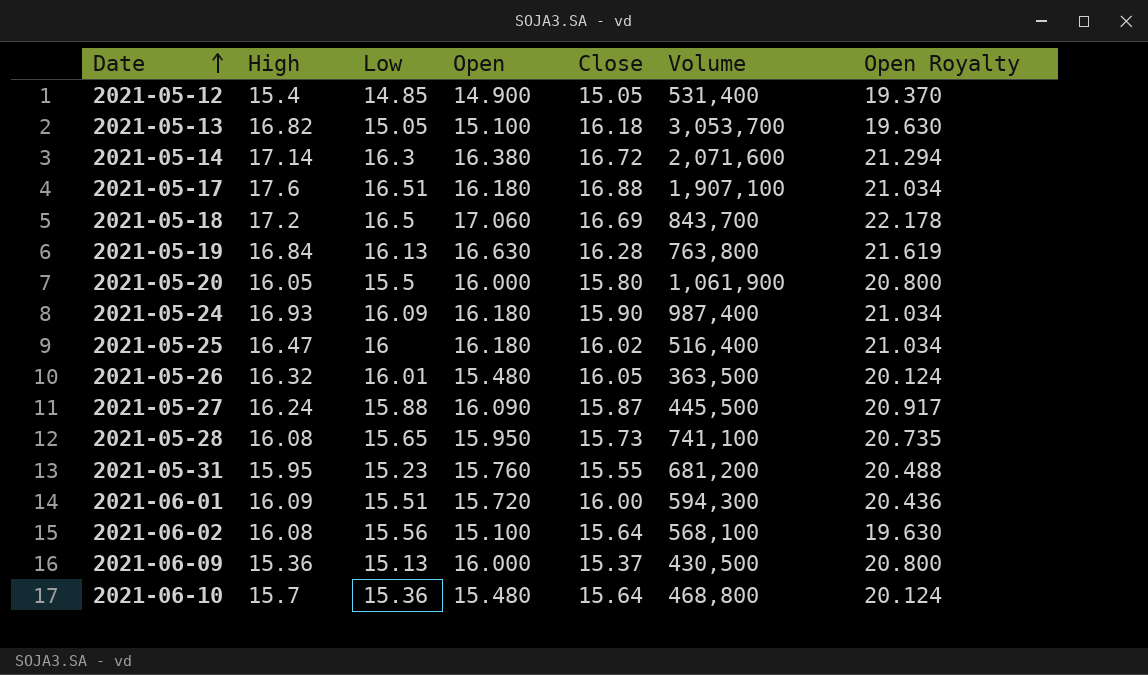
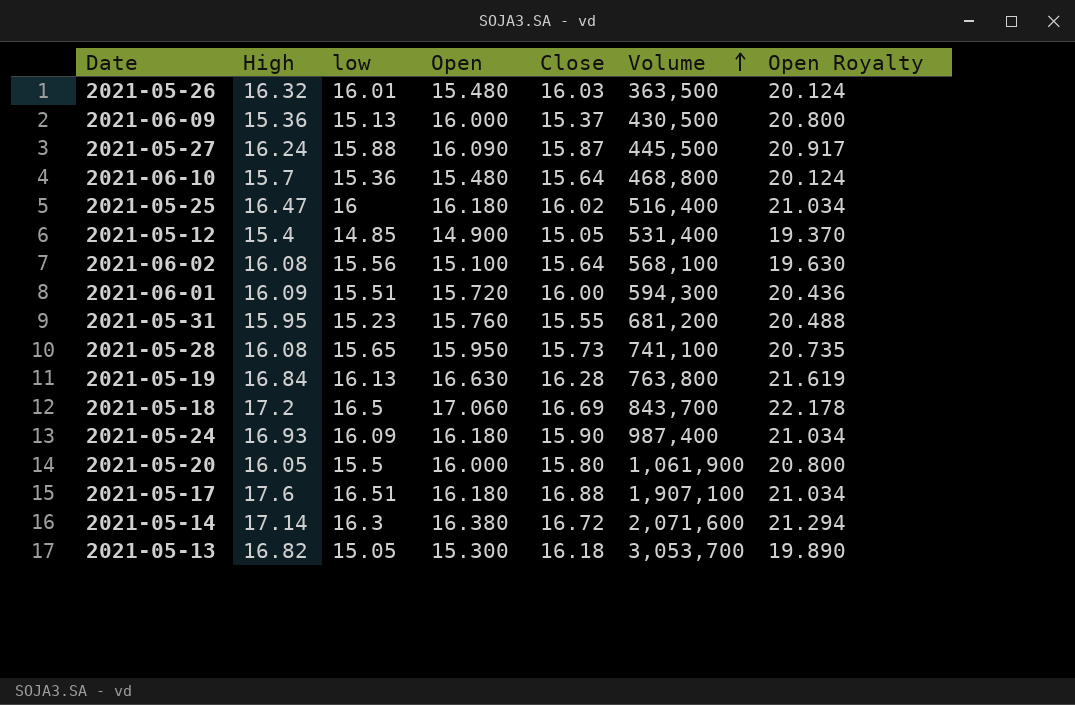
row order: Date ascending -> Volume ascending
column name: Low -> low
2021-05-26 | Close: 16.05 -> 16.03
2021-05-13 | Open: 15.100 -> 15.300
2021-05-13 | Open Royalty: 19.630 -> 19.890

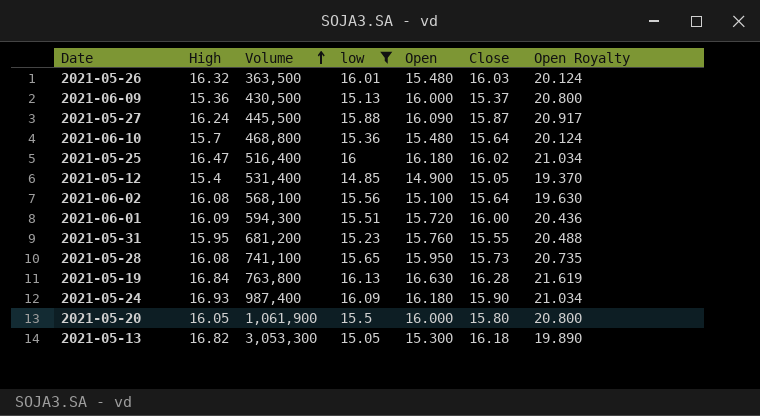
filter: none -> low <= 16.13
column Volume | position: 6 -> 3
2021-05-13 | Volume: 3,053,700 -> 3,053,300

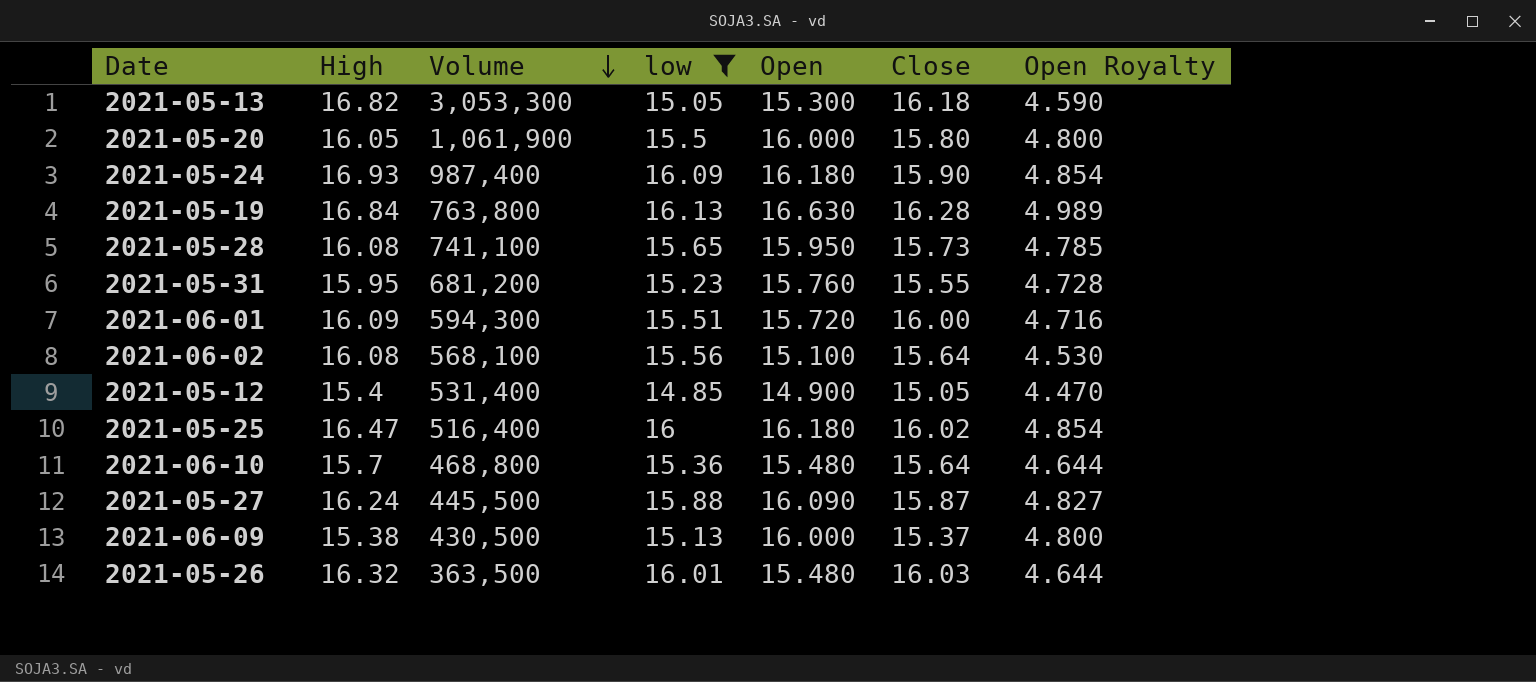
row order: Volume ascending -> Volume descending
column Open Royalty | formula: [Open] * 1.3 -> [Open] * 0.3
2021-06-09 | High: 15.36 -> 15.38

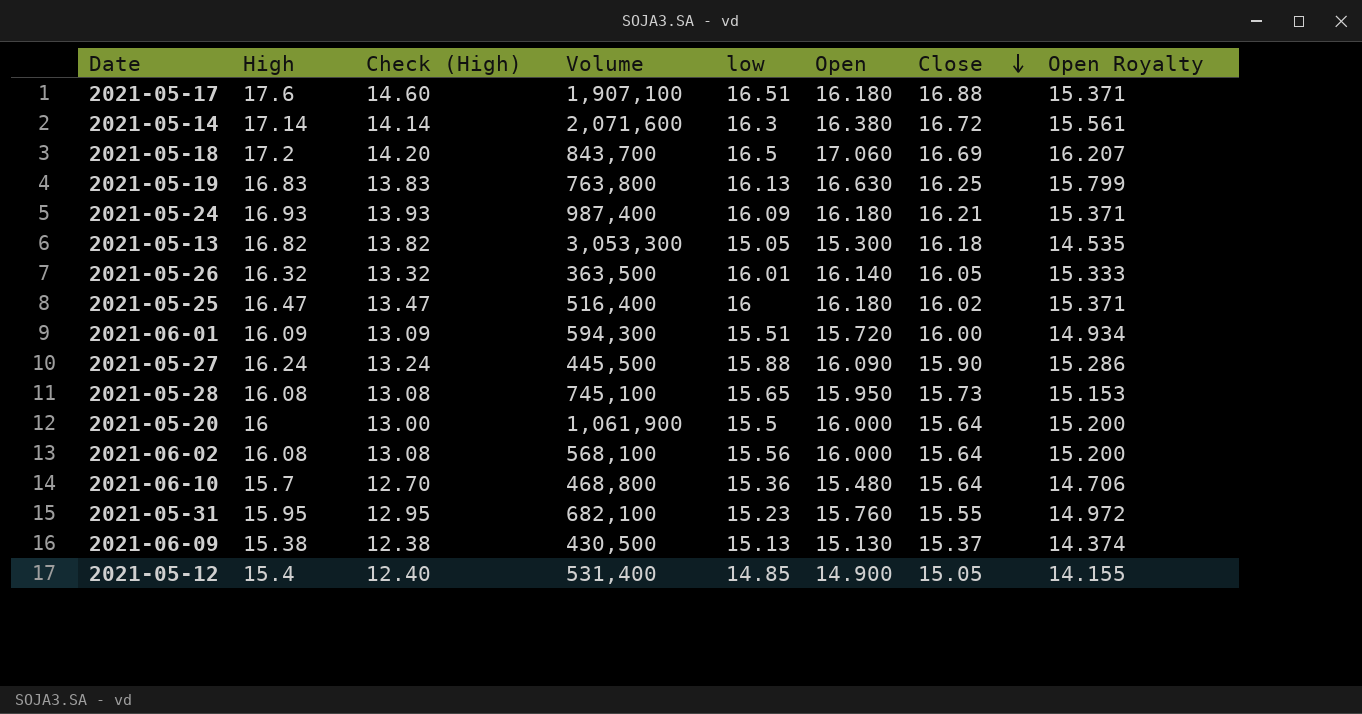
filter: low <= 16.13 -> none
row order: Volume descending -> Close descending
column Check (High) | formula: none -> [High] - 3
column Open Royalty | formula: [Open] * 0.3 -> [Open] * 0.95
2021-05-19 | High: 16.84 -> 16.83
2021-05-19 | Close: 16.28 -> 16.25
2021-05-24 | Close: 15.90 -> 16.21
2021-05-26 | Open: 15.480 -> 16.140
2021-05-26 | Close: 16.03 -> 16.05
2021-05-27 | Close: 15.87 -> 15.90
2021-05-28 | Volume: 741,100 -> 745,100
2021-05-20 | High: 16.05 -> 16
2021-05-20 | Close: 15.80 -> 15.64
2021-06-02 | Open: 15.100 -> 16.000
2021-05-31 | Volume: 681,200 -> 682,100
2021-06-09 | Open: 16.000 -> 15.130

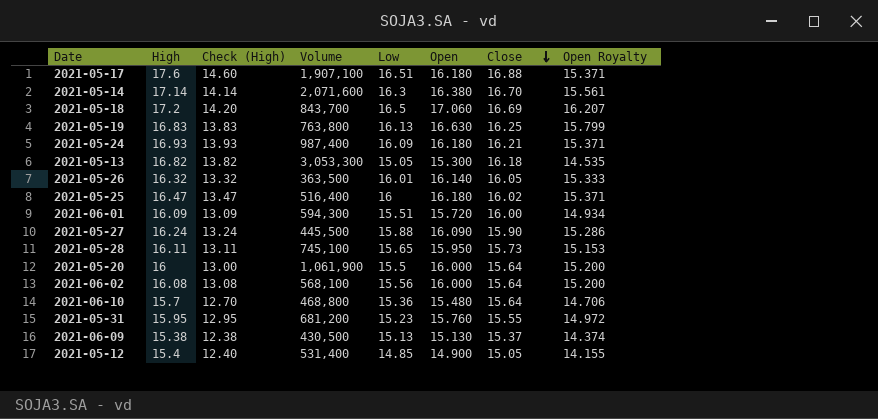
column name: low -> Low
2021-05-14 | Close: 16.72 -> 16.70
2021-05-28 | High: 16.08 -> 16.11
2021-05-28 | Check (High): 13.08 -> 13.11
2021-05-31 | Volume: 682,100 -> 681,200

